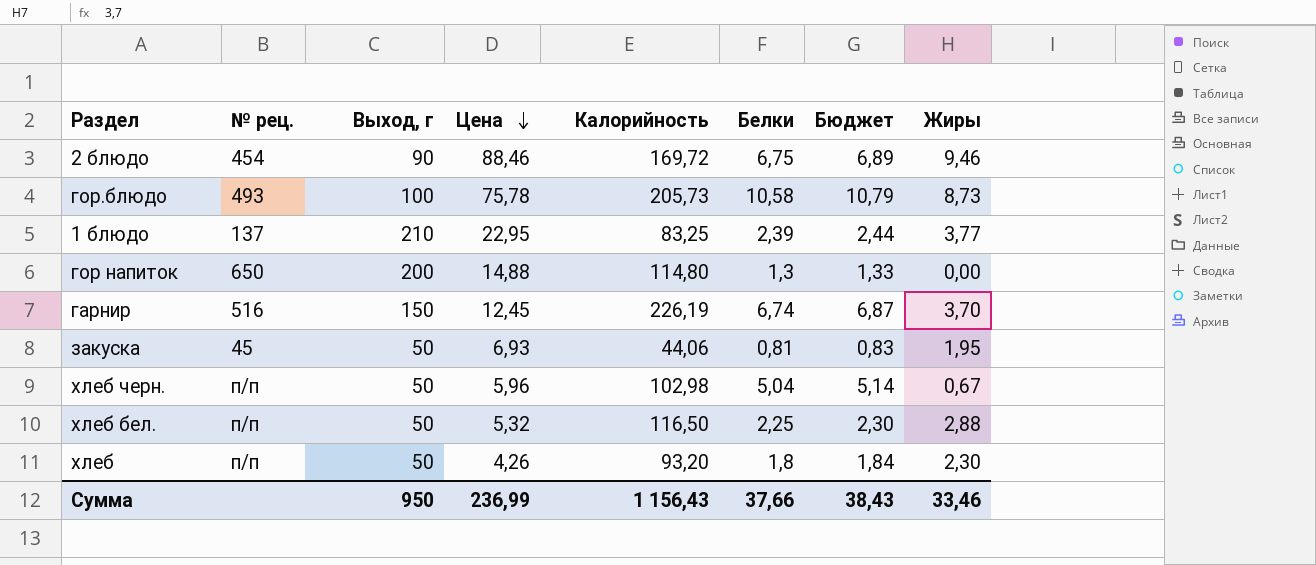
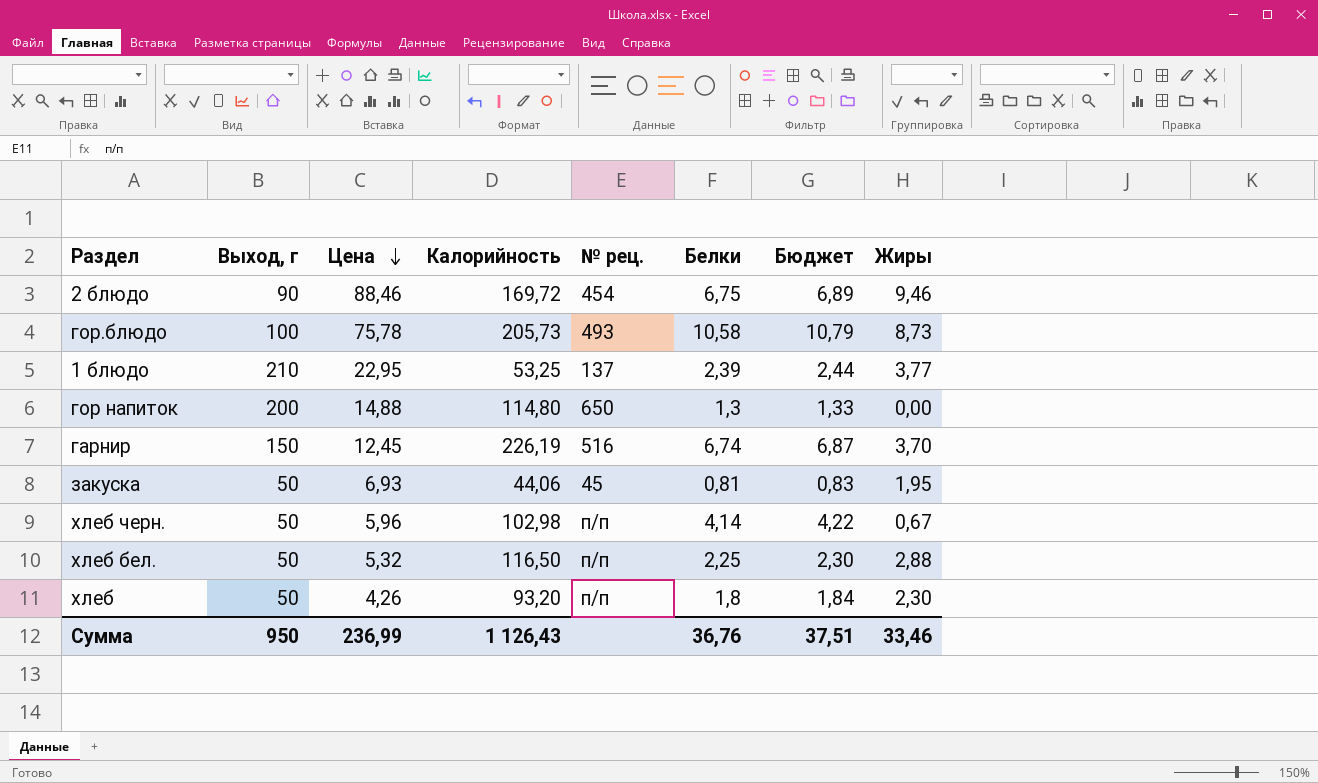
column № рец. | position: 2 -> 5
1 блюдо | Калорийность: 83,25 -> 53,25
хлеб черн. | Белки: 5,04 -> 4,14
хлеб черн. | Бюджет: 5,14 -> 4,22
Сумма | Калорийность: 1 156,43 -> 1 126,43
Сумма | Белки: 37,66 -> 36,76
Сумма | Бюджет: 38,43 -> 37,51

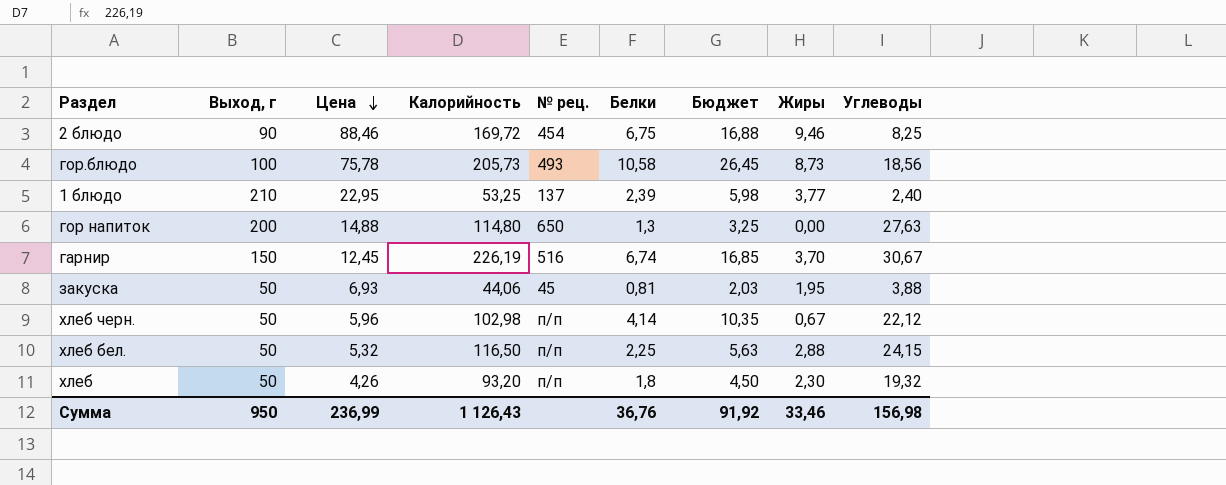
column Бюджет | formula: [Белки] * 1,02 -> [Белки] * 2,5
column Углеводы | position: none -> 9
Сумма | Бюджет: 37,51 -> 91,92

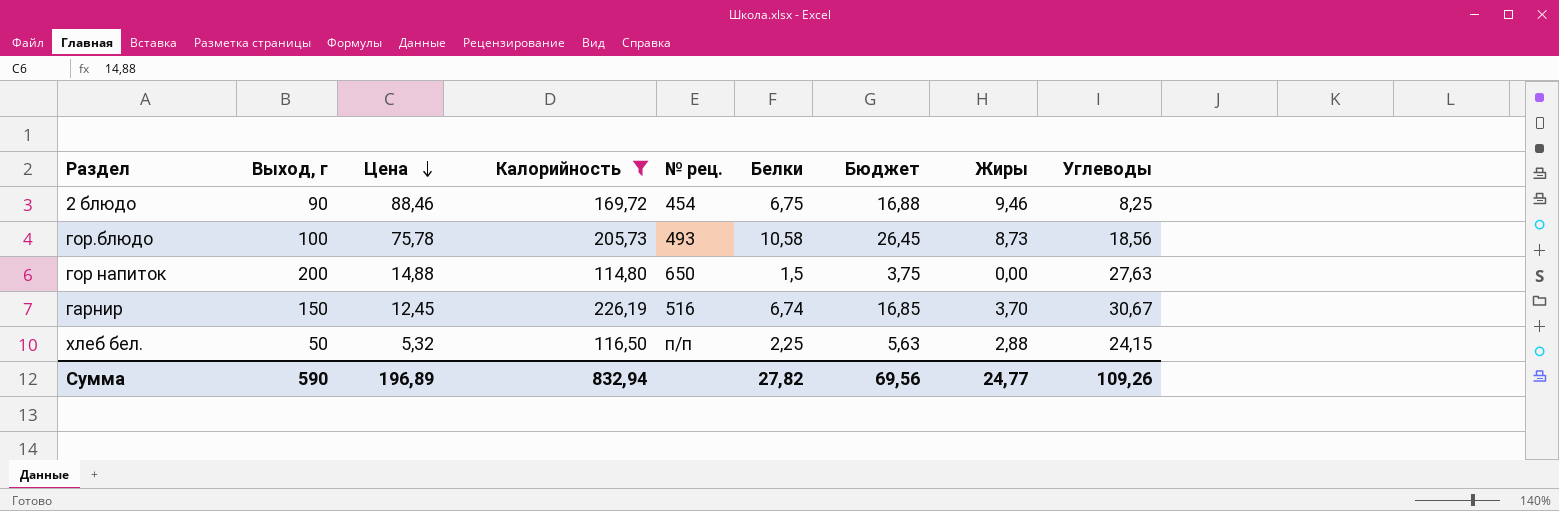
filter: none -> Калорийность >= 114,80
гор напиток | Белки: 1,3 -> 1,5
гор напиток | Бюджет: 3,25 -> 3,75
Сумма | Выход, г: 950 -> 590
Сумма | Цена: 236,99 -> 196,89
Сумма | Калорийность: 1 126,43 -> 832,94
Сумма | Белки: 36,76 -> 27,82
Сумма | Бюджет: 91,92 -> 69,56
Сумма | Жиры: 33,46 -> 24,77
Сумма | Углеводы: 156,98 -> 109,26

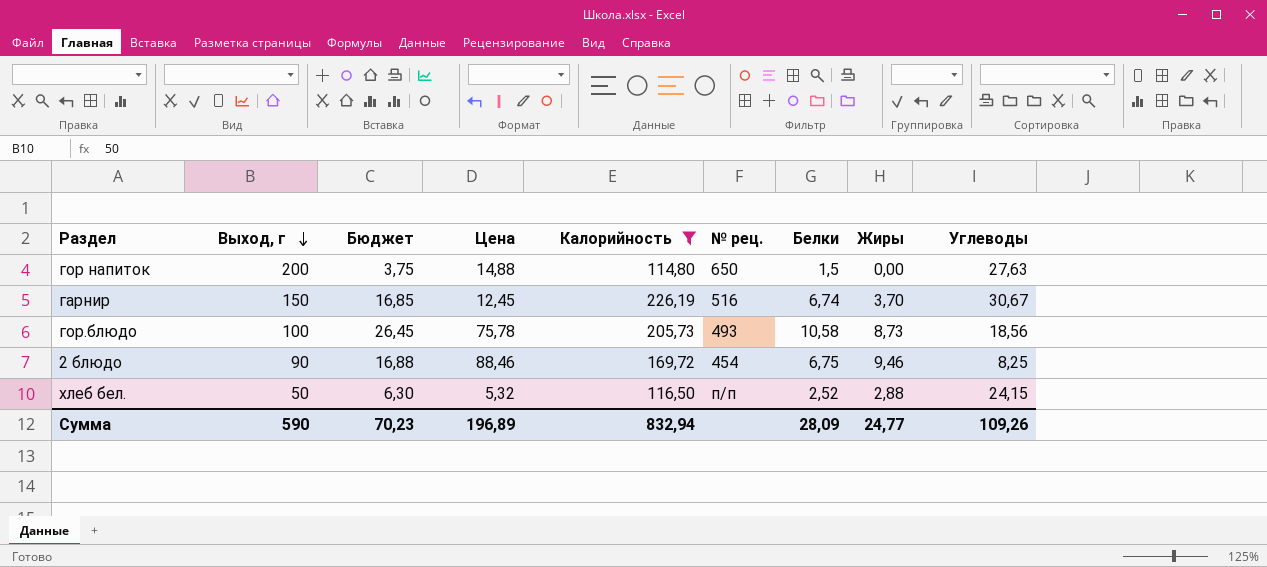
row order: Цена descending -> Выход, г descending
column Бюджет | position: 7 -> 3
хлеб бел. | Бюджет: 5,63 -> 6,30
хлеб бел. | Белки: 2,25 -> 2,52
Сумма | Бюджет: 69,56 -> 70,23
Сумма | Белки: 27,82 -> 28,09

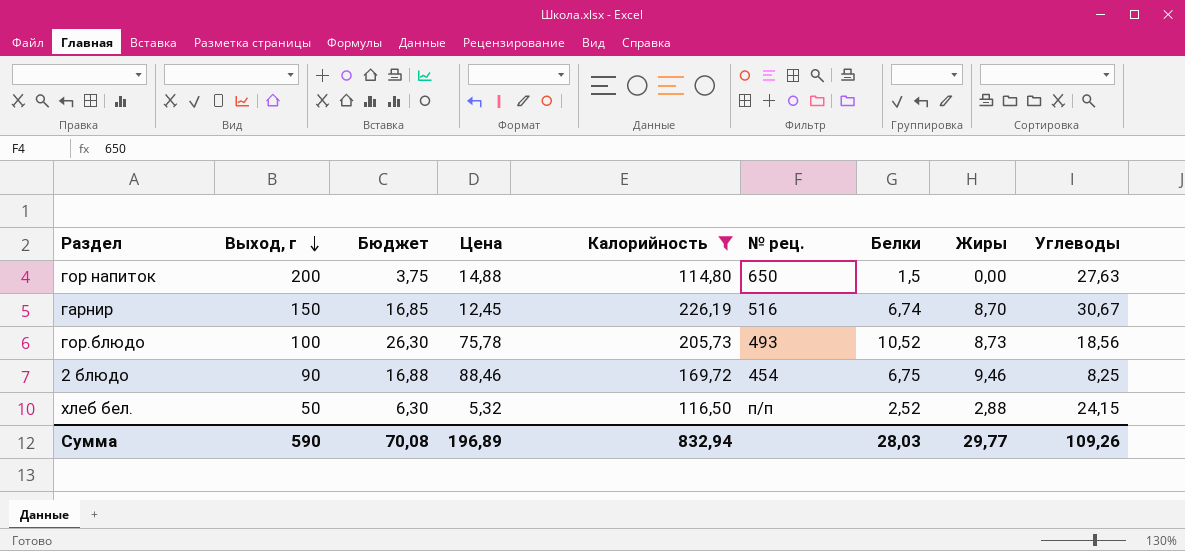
гарнир | Жиры: 3,70 -> 8,70
гор.блюдо | Бюджет: 26,45 -> 26,30
гор.блюдо | Белки: 10,58 -> 10,52
Сумма | Бюджет: 70,23 -> 70,08
Сумма | Белки: 28,09 -> 28,03
Сумма | Жиры: 24,77 -> 29,77

